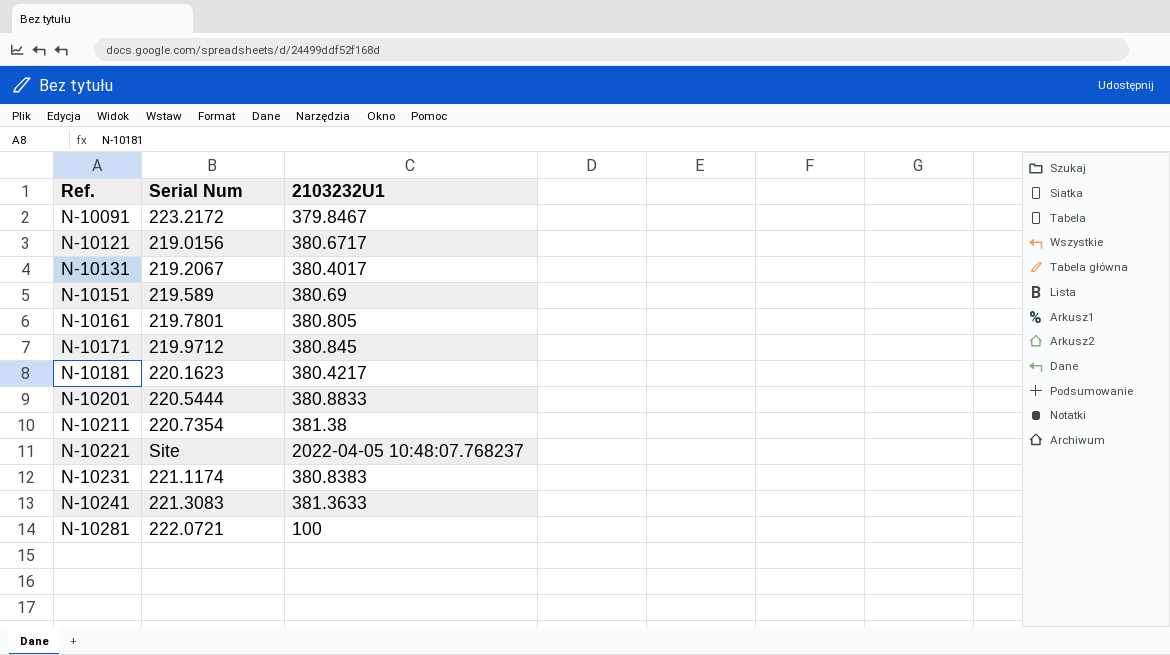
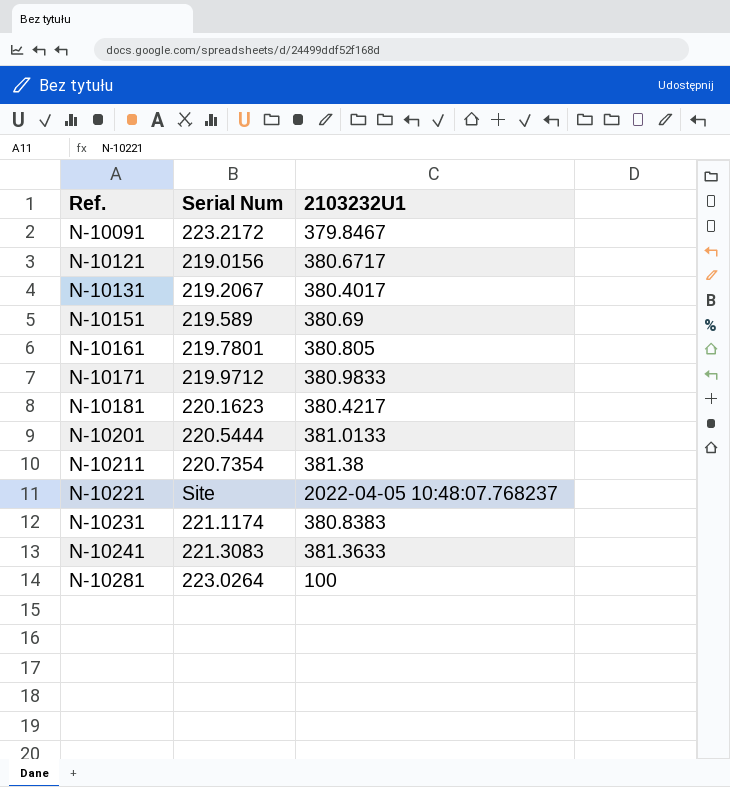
N-10171 | 2103232U1: 380.845 -> 380.9833
N-10201 | 2103232U1: 380.8833 -> 381.0133
N-10281 | Serial Num: 222.0721 -> 223.0264

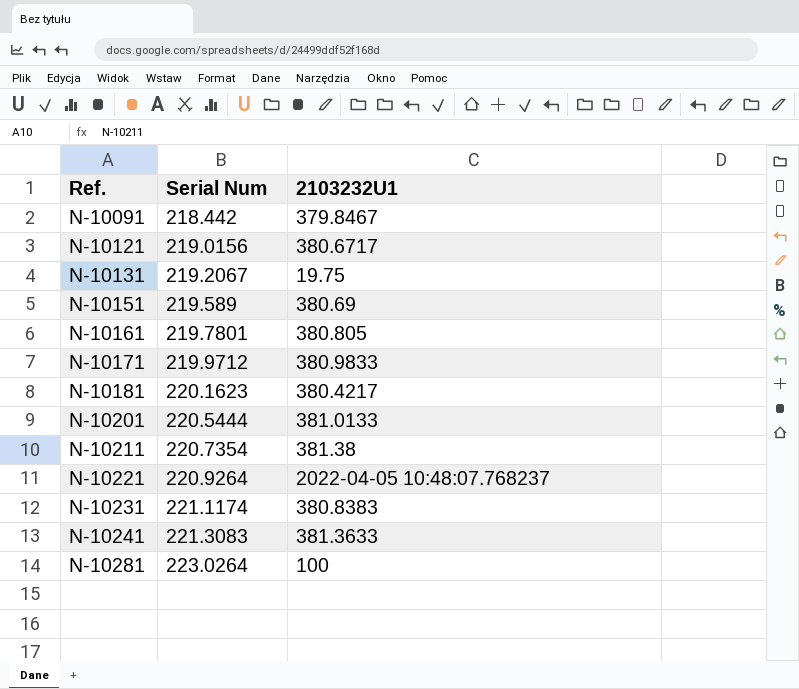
N-10091 | Serial Num: 223.2172 -> 218.442
N-10131 | 2103232U1: 380.4017 -> 19.75
N-10221 | Serial Num: Site -> 220.9264

